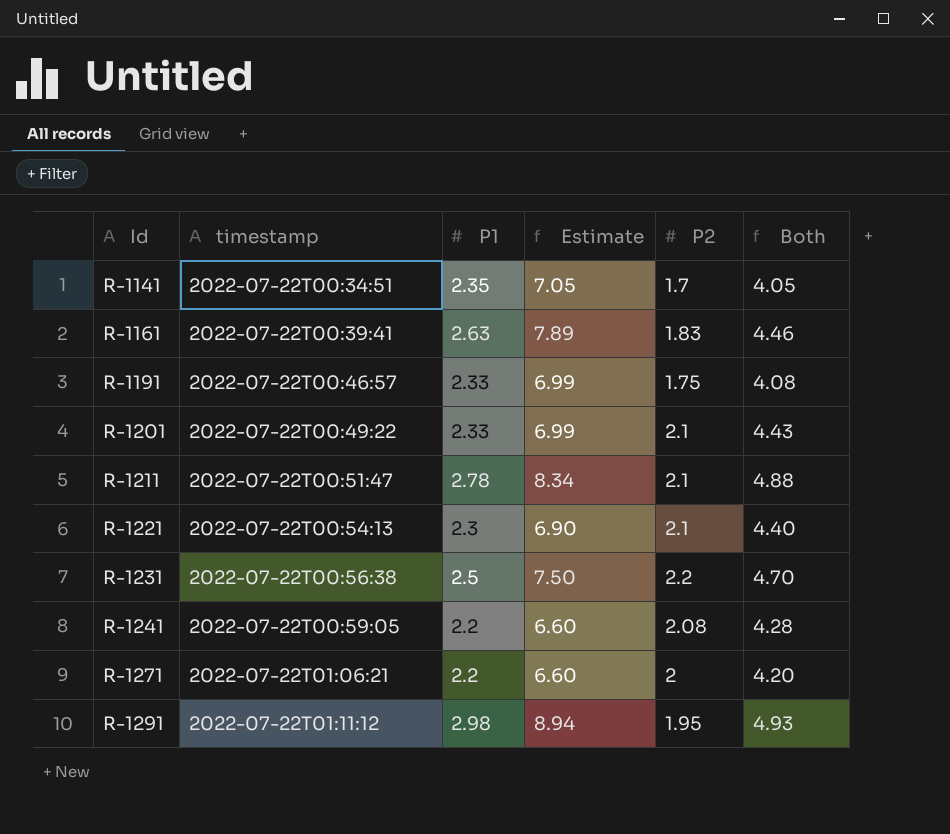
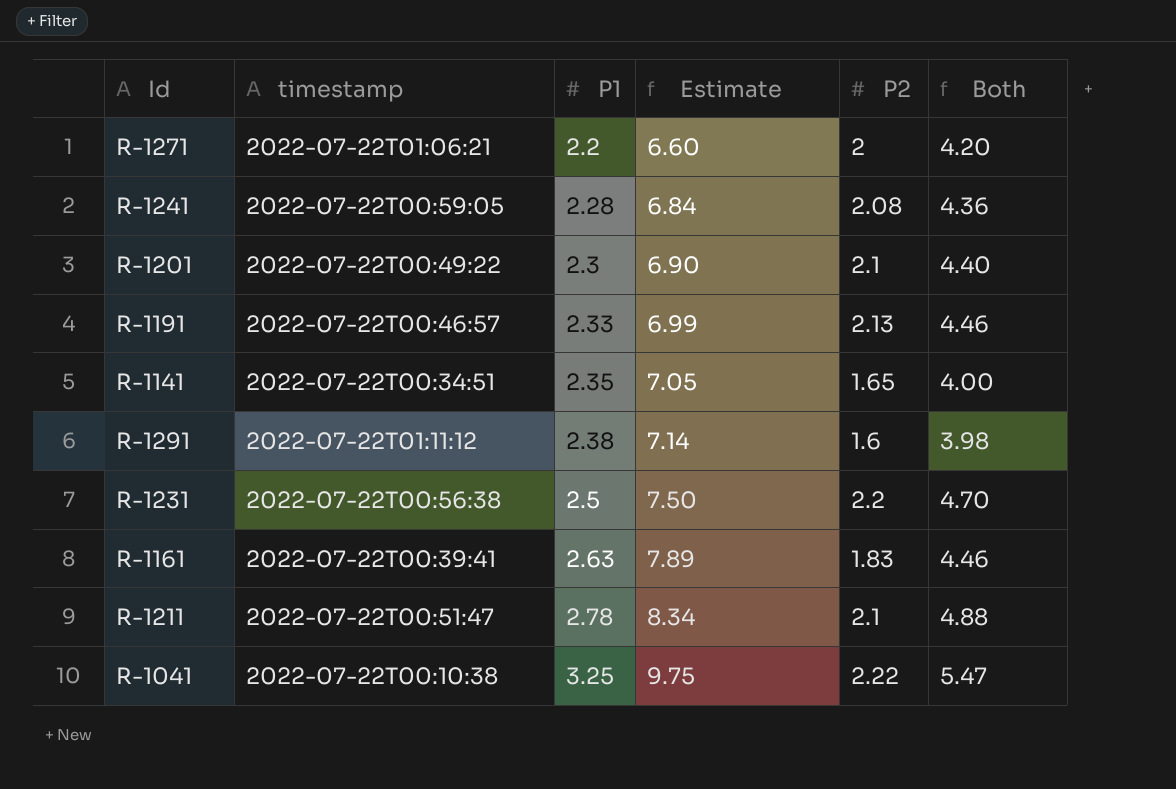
row order: Id ascending -> P1 ascending
row R-1221: 2022-07-22T00:54:13 | 2.3 | 6.90 | 2.1 | 4.40 -> none
R-1241 | P1: 2.2 -> 2.28
R-1241 | Estimate: 6.60 -> 6.84
R-1241 | Both: 4.28 -> 4.36
R-1201 | P1: 2.33 -> 2.3
R-1201 | Estimate: 6.99 -> 6.90
R-1201 | Both: 4.43 -> 4.40
R-1191 | P2: 1.75 -> 2.13
R-1191 | Both: 4.08 -> 4.46
R-1141 | P2: 1.7 -> 1.65
R-1141 | Both: 4.05 -> 4.00
R-1291 | P1: 2.98 -> 2.38
R-1291 | Estimate: 8.94 -> 7.14
R-1291 | P2: 1.95 -> 1.6
R-1291 | Both: 4.93 -> 3.98
row R-1041: none -> 2022-07-22T00:10:38 | 3.25 | 9.75 | 2.22 | 5.47

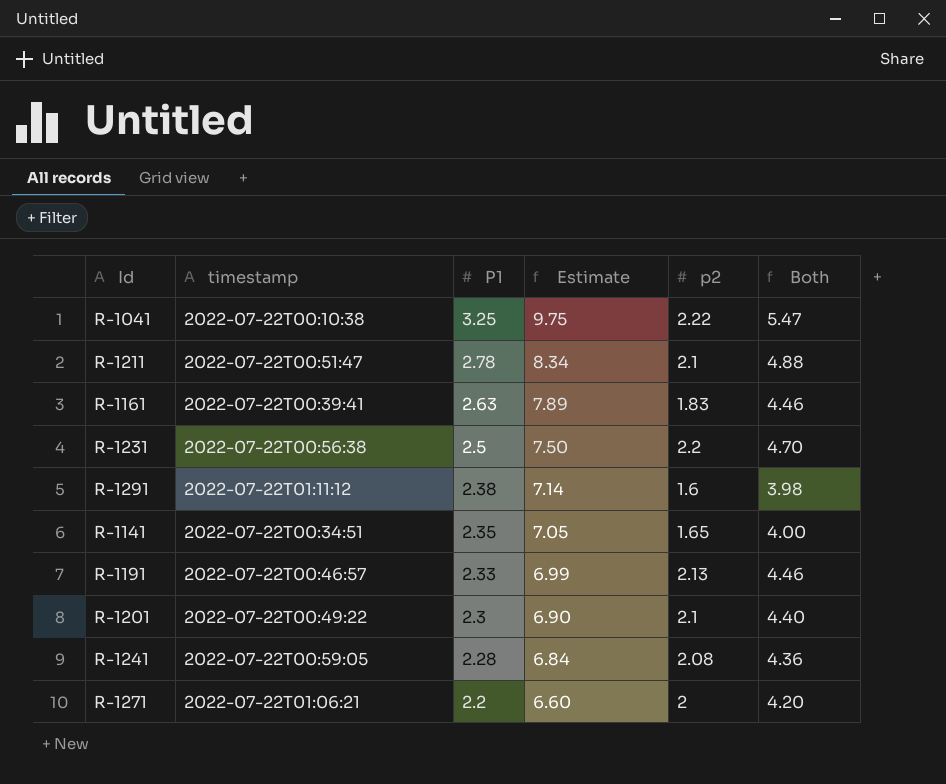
row order: P1 ascending -> P1 descending
column name: P2 -> p2

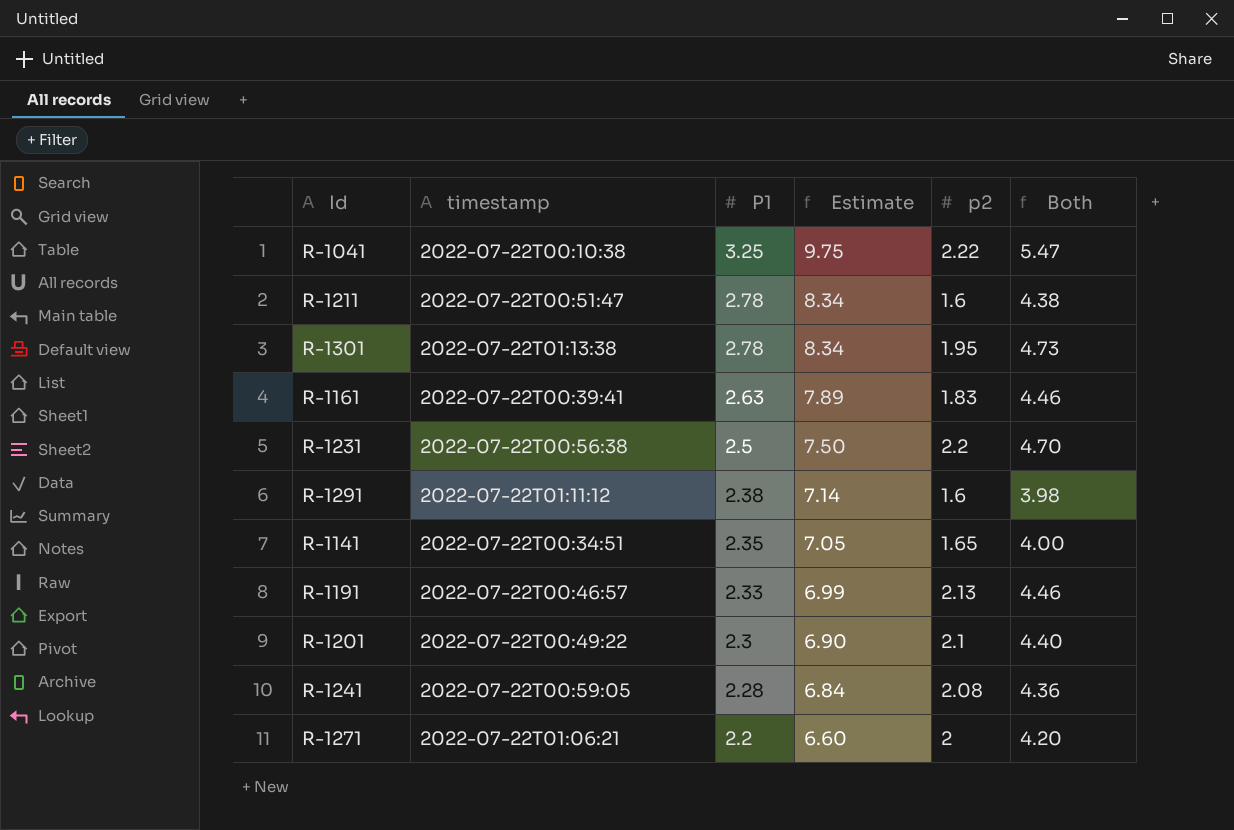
R-1211 | p2: 2.1 -> 1.6
R-1211 | Both: 4.88 -> 4.38
row R-1301: none -> 2022-07-22T01:13:38 | 2.78 | 8.34 | 1.95 | 4.73

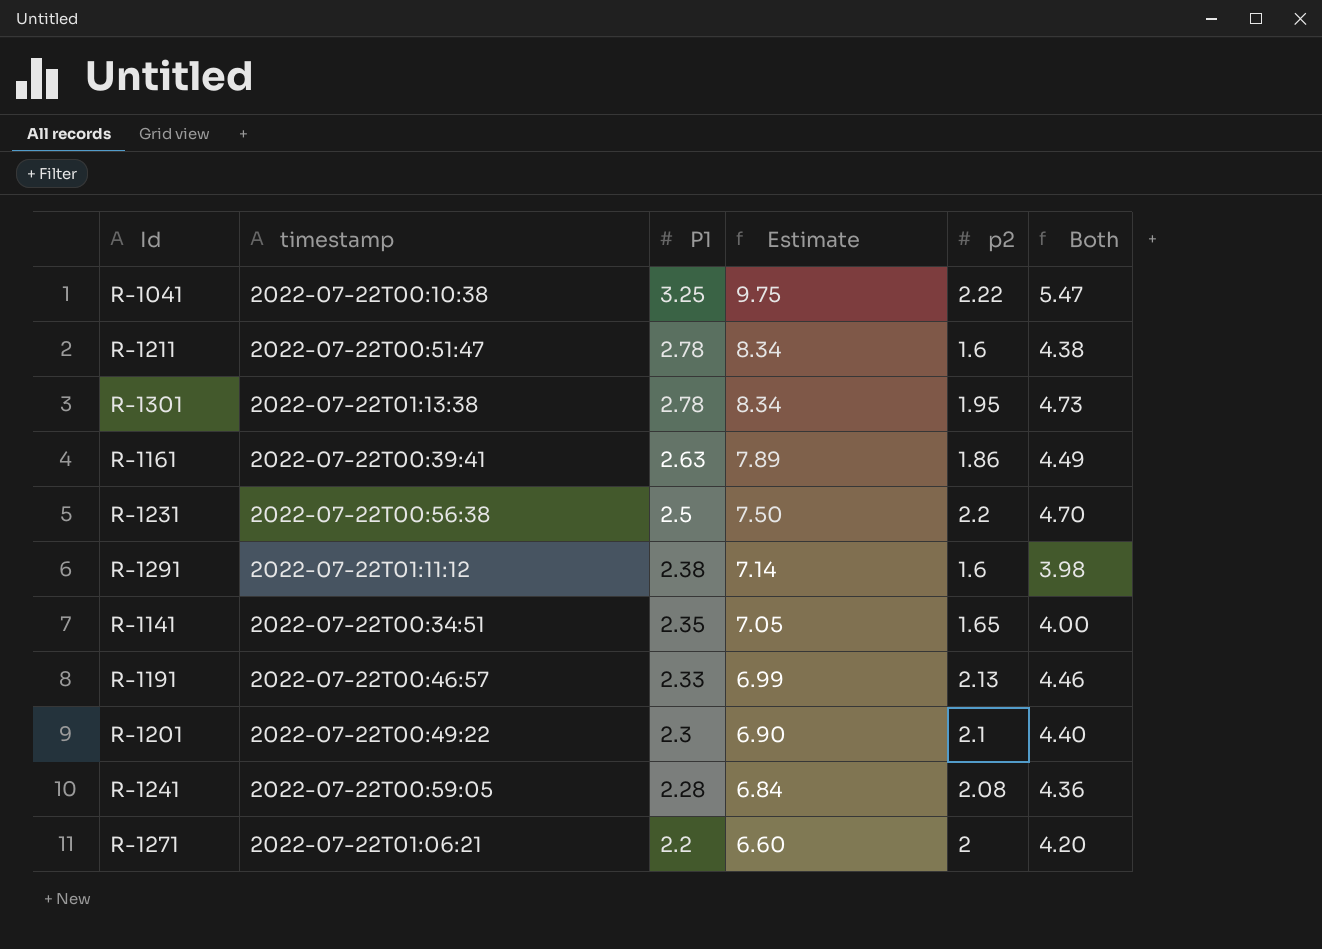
R-1161 | p2: 1.83 -> 1.86
R-1161 | Both: 4.46 -> 4.49

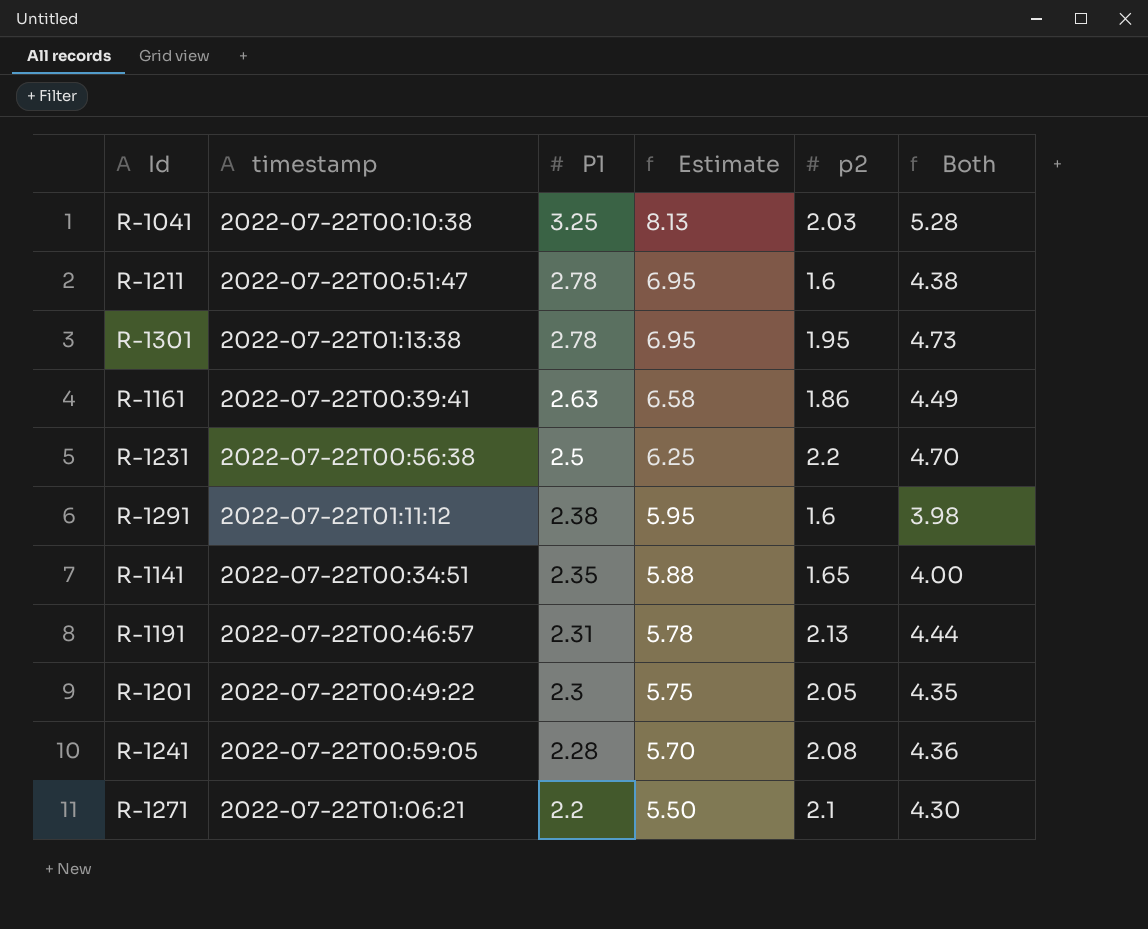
column Estimate | formula: [P1] * 3 -> [P1] * 2.5
R-1041 | p2: 2.22 -> 2.03
R-1041 | Both: 5.47 -> 5.28
R-1191 | P1: 2.33 -> 2.31
R-1191 | Both: 4.46 -> 4.44
R-1201 | p2: 2.1 -> 2.05
R-1201 | Both: 4.40 -> 4.35
R-1271 | p2: 2 -> 2.1
R-1271 | Both: 4.20 -> 4.30

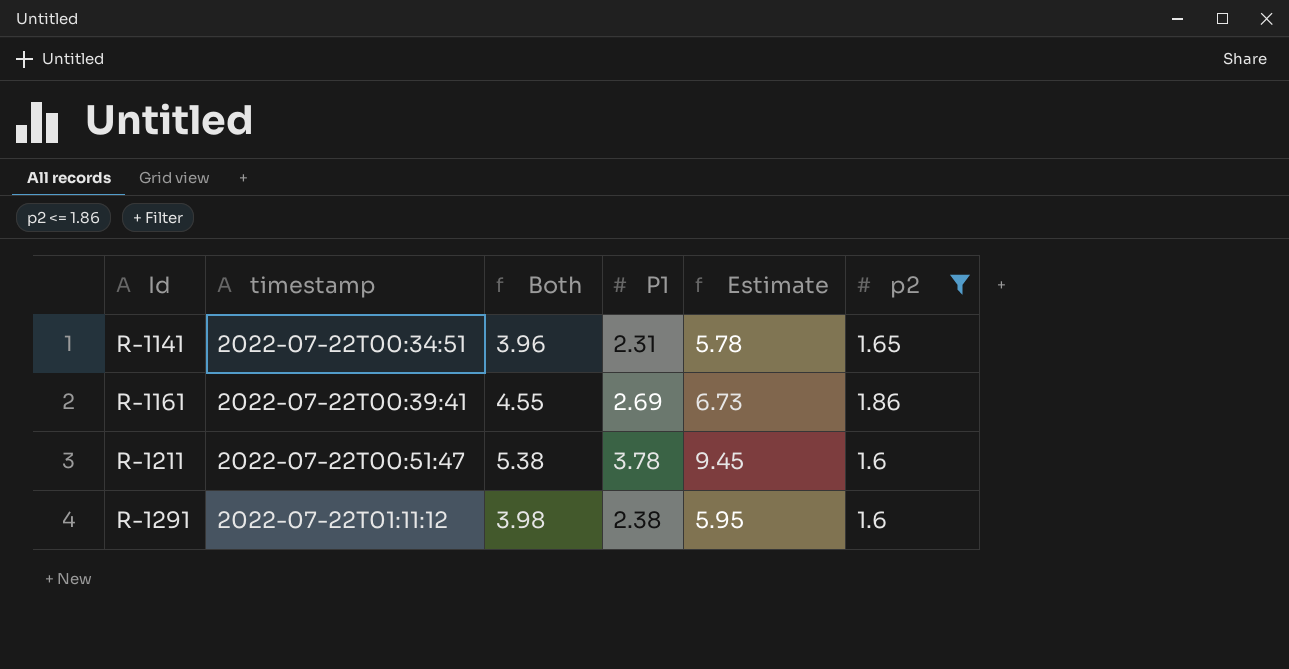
filter: none -> p2 <= 1.86
row order: P1 descending -> Id ascending
column Both | position: 6 -> 3
R-1141 | Both: 4.00 -> 3.96
R-1141 | P1: 2.35 -> 2.31
R-1141 | Estimate: 5.88 -> 5.78
R-1161 | Both: 4.49 -> 4.55
R-1161 | P1: 2.63 -> 2.69
R-1161 | Estimate: 6.58 -> 6.73
R-1211 | Both: 4.38 -> 5.38
R-1211 | P1: 2.78 -> 3.78
R-1211 | Estimate: 6.95 -> 9.45

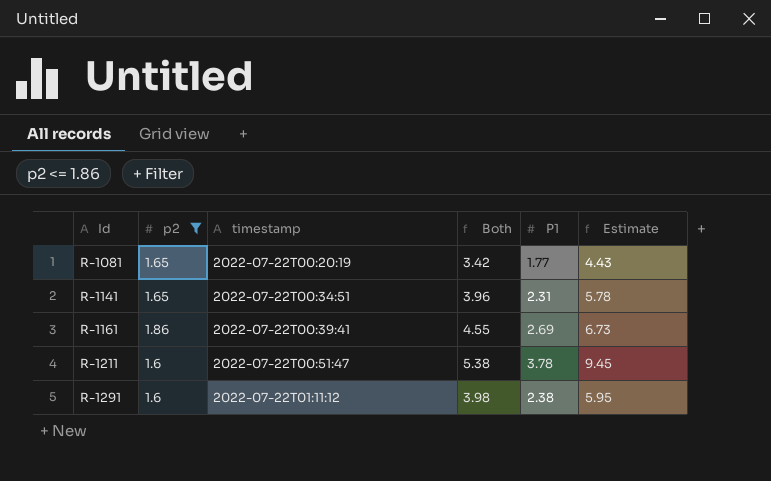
column p2 | position: 6 -> 2
row R-1081: none -> 1.65 | 2022-07-22T00:20:19 | 3.42 | 1.77 | 4.43

